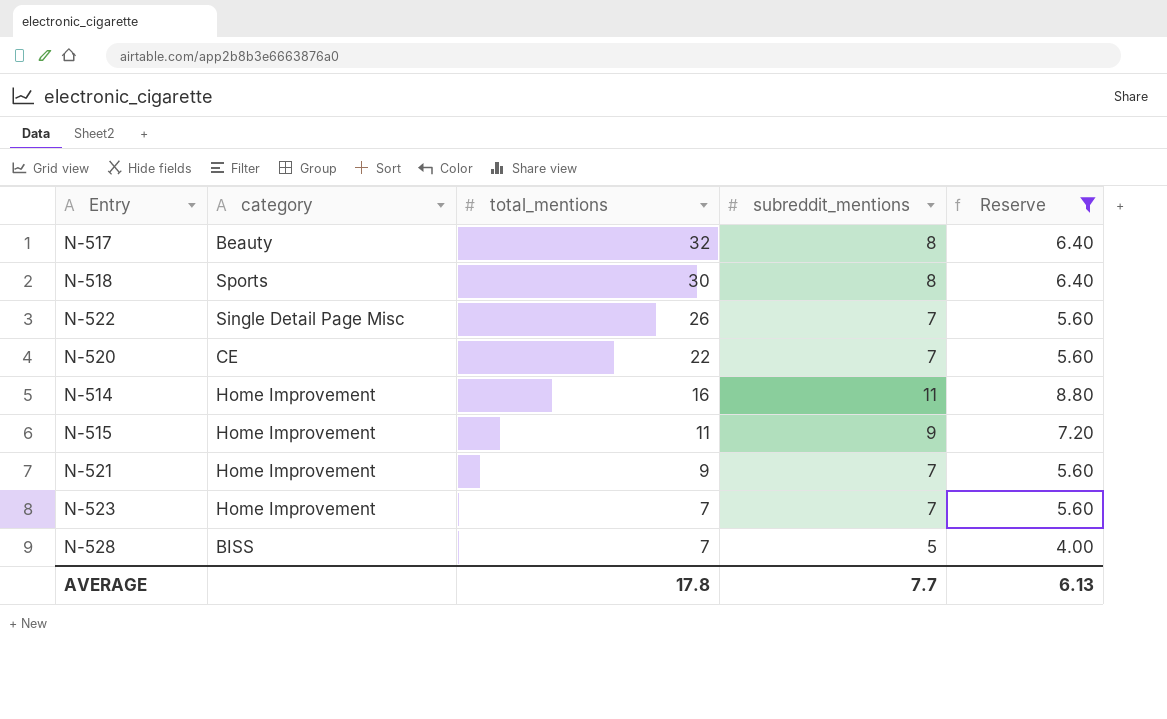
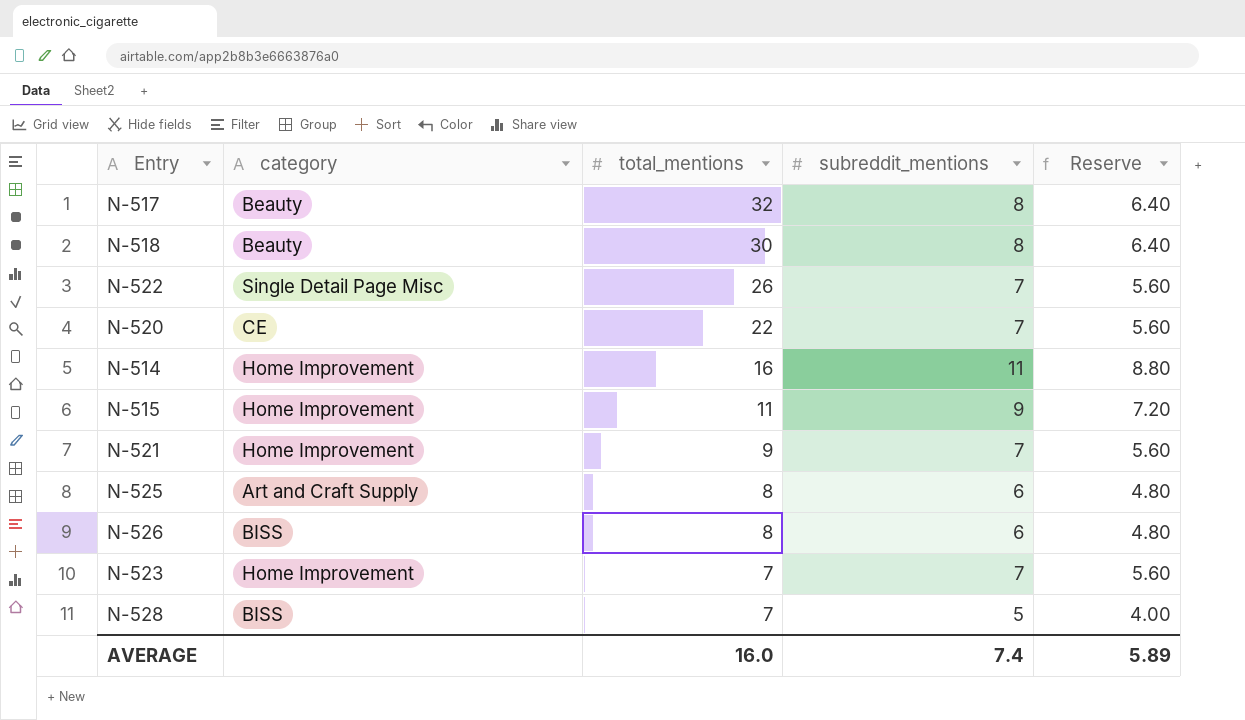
filter: Reserve != 4.80 -> none
N-518 | category: Sports -> Beauty
AVERAGE | total_mentions: 17.8 -> 16.0
AVERAGE | subreddit_mentions: 7.7 -> 7.4
AVERAGE | Reserve: 6.13 -> 5.89

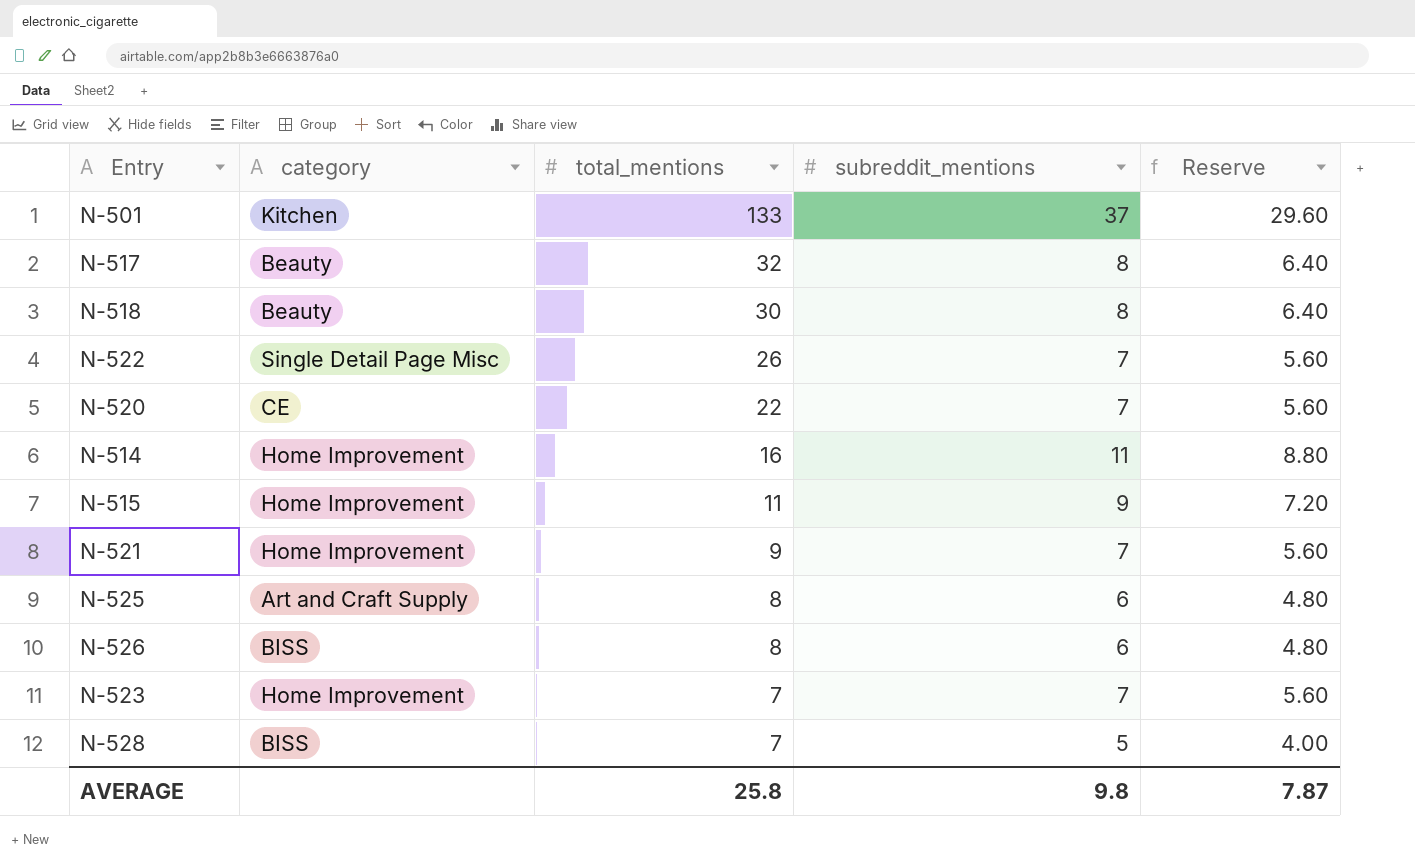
row N-501: none -> Kitchen | 133 | 37 | 29.60
AVERAGE | total_mentions: 16.0 -> 25.8
AVERAGE | subreddit_mentions: 7.4 -> 9.8
AVERAGE | Reserve: 5.89 -> 7.87

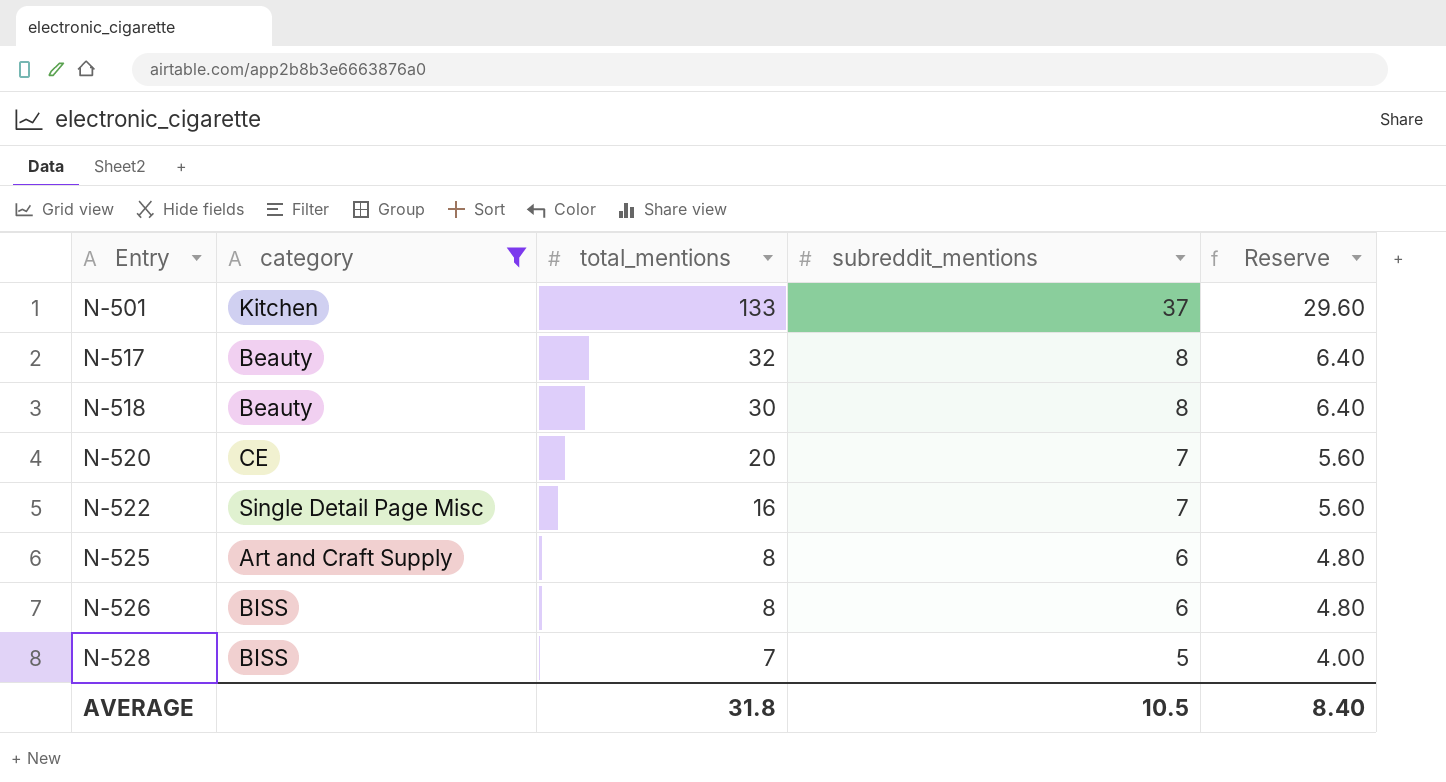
filter: none -> category != Home Improvement
row order: total_mentions descending -> Entry ascending
N-520 | total_mentions: 22 -> 20
N-522 | total_mentions: 26 -> 16
AVERAGE | total_mentions: 25.8 -> 31.8
AVERAGE | subreddit_mentions: 9.8 -> 10.5
AVERAGE | Reserve: 7.87 -> 8.40

